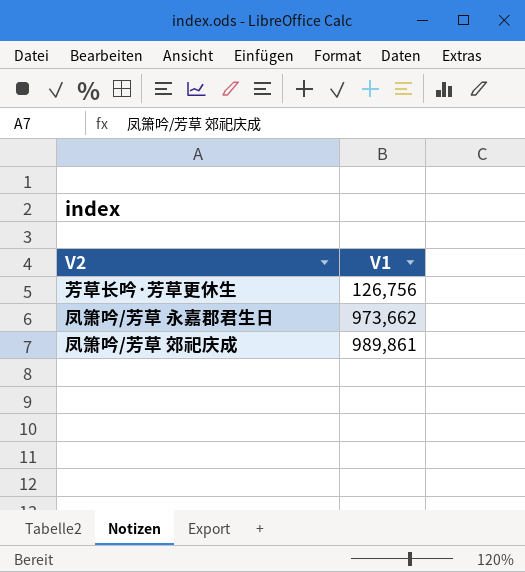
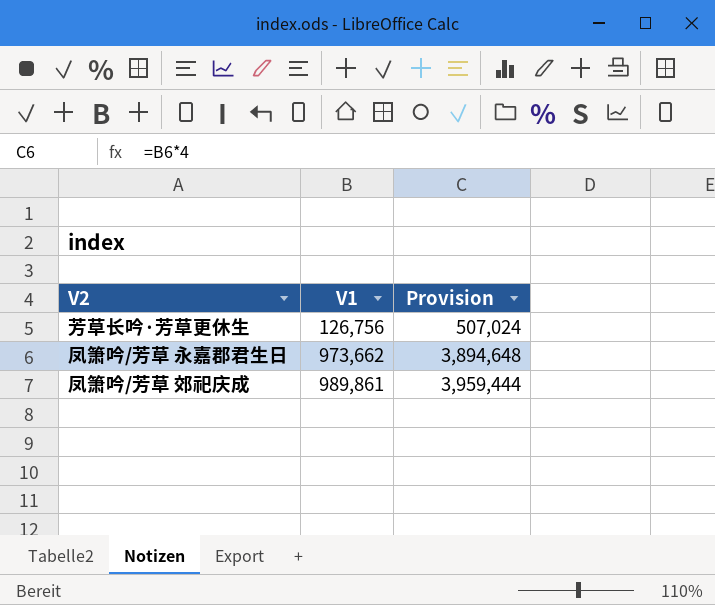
column Provision | formula: none -> [V1] * 4

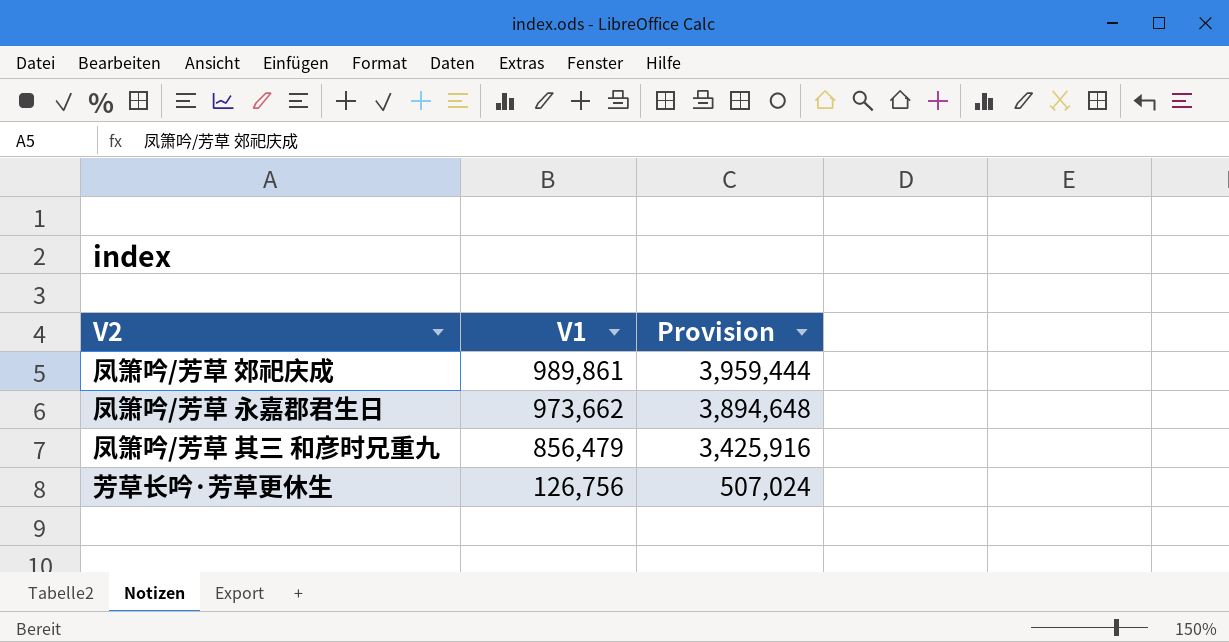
row order: V1 ascending -> V1 descending
row 凤箫吟/芳草 其三 和彦时兄重九: none -> 856,479 | 3,425,916

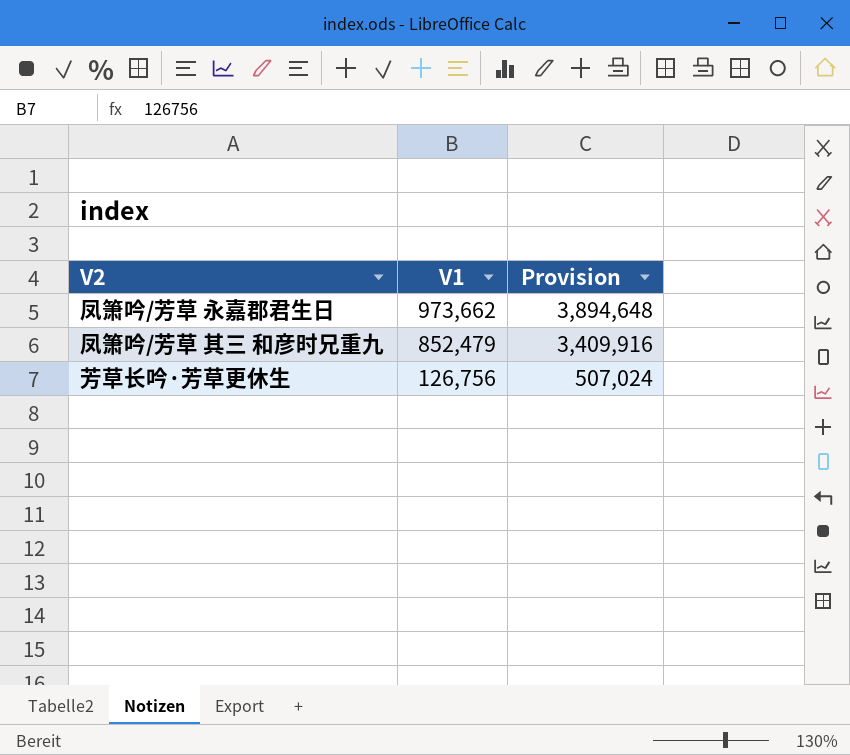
row 凤箫吟/芳草 郊祀庆成: 989,861 | 3,959,444 -> none
凤箫吟/芳草 其三 和彦时兄重九 | V1: 856,479 -> 852,479
凤箫吟/芳草 其三 和彦时兄重九 | Provision: 3,425,916 -> 3,409,916

